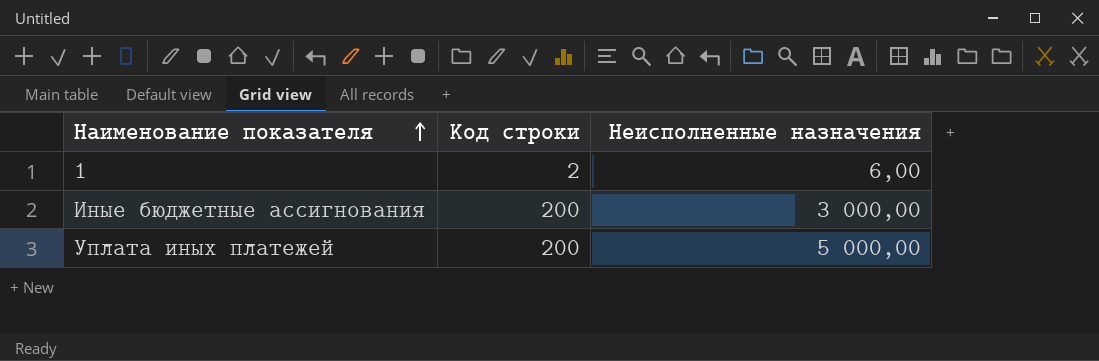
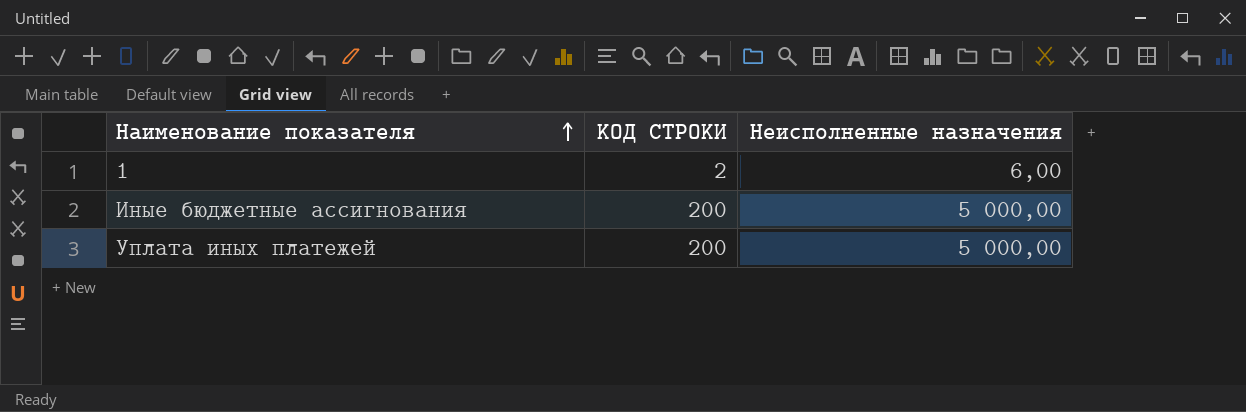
column name: Код строки -> КОД СТРОКИ
Иные бюджетные ассигнования | Неисполненные назначения: 3 000,00 -> 5 000,00

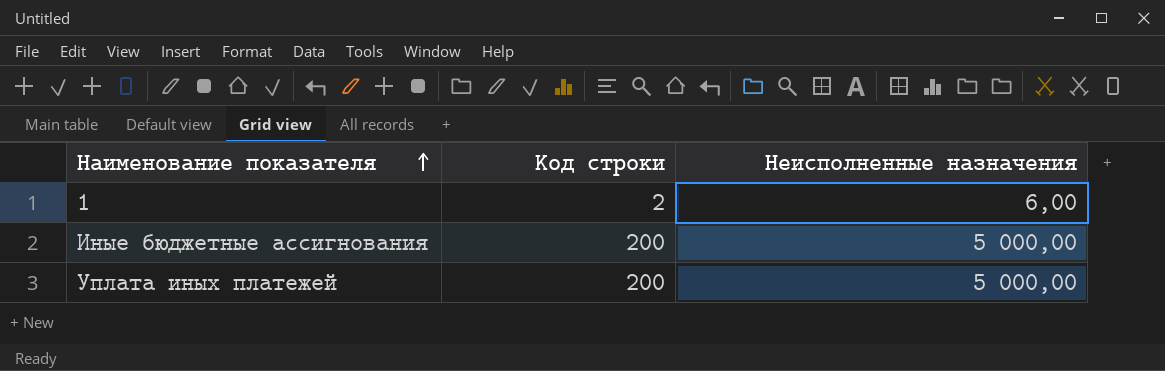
column name: КОД СТРОКИ -> Код строки

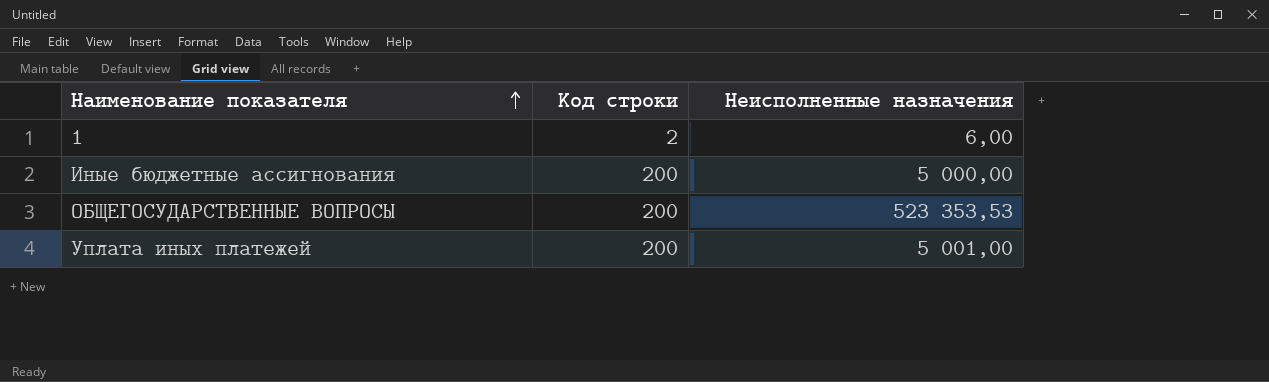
row ОБЩЕГОСУДАРСТВЕННЫЕ ВОПРОСЫ: none -> 200 | 523 353,53
Уплата иных платежей | Неисполненные назначения: 5 000,00 -> 5 001,00

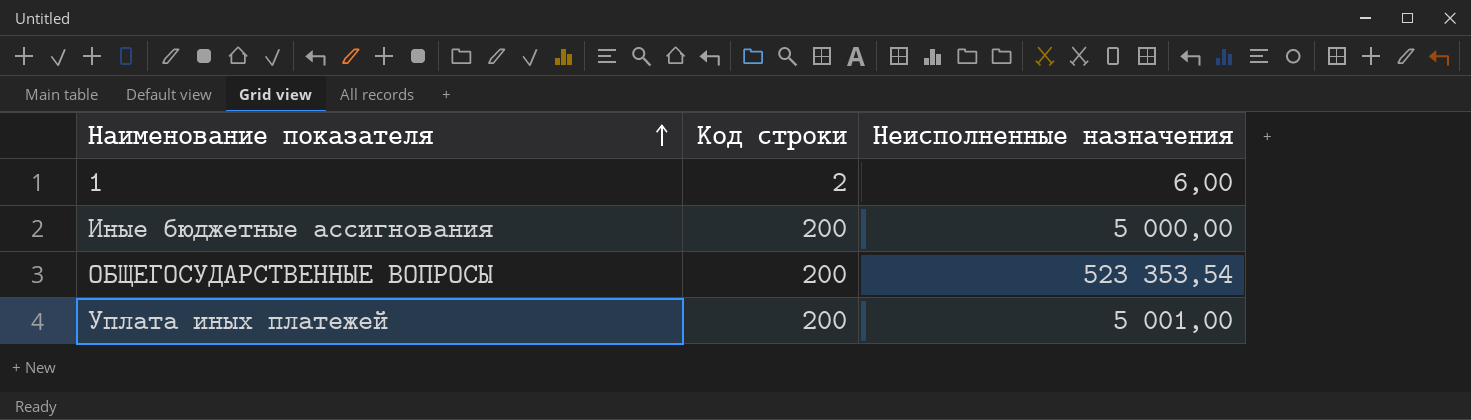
ОБЩЕГОСУДАРСТВЕННЫЕ ВОПРОСЫ | Неисполненные назначения: 523 353,53 -> 523 353,54

